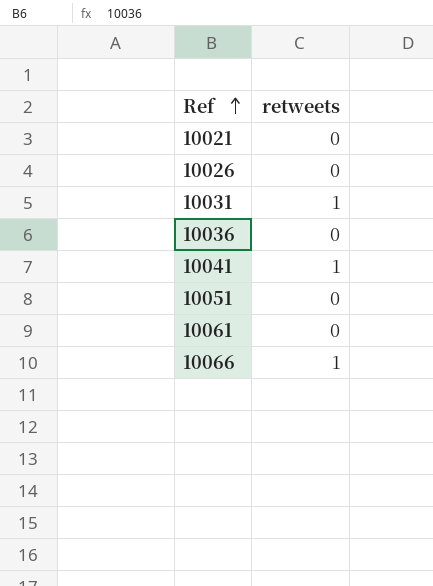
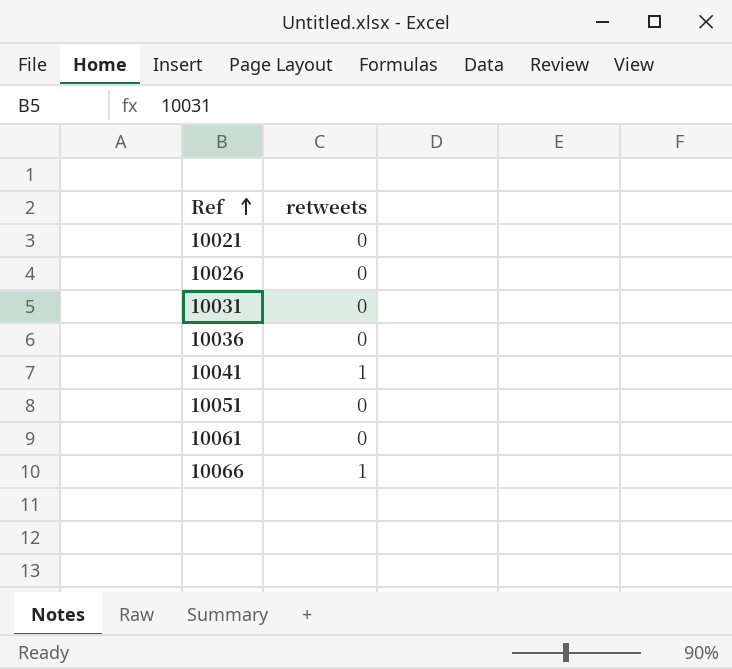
10031 | retweets: 1 -> 0

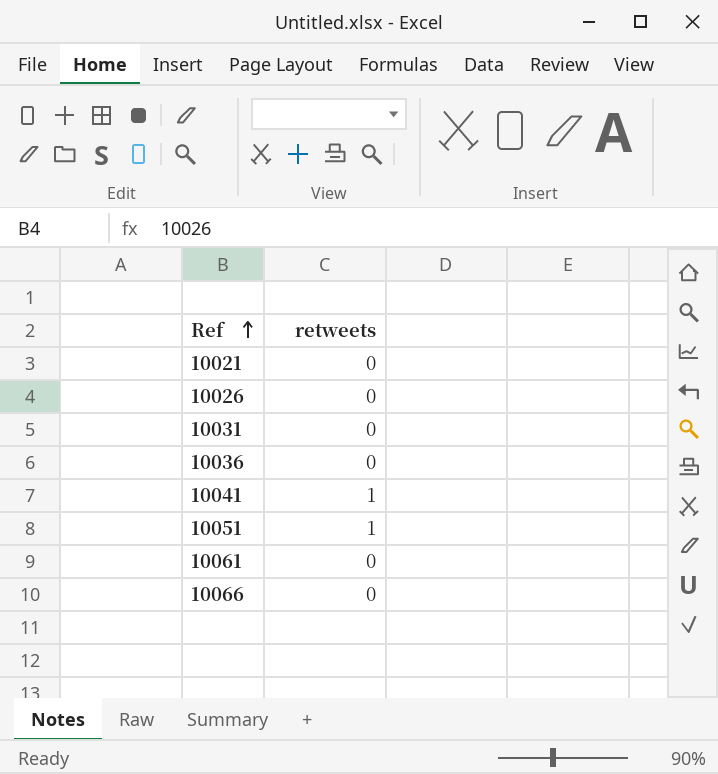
10051 | retweets: 0 -> 1
10066 | retweets: 1 -> 0

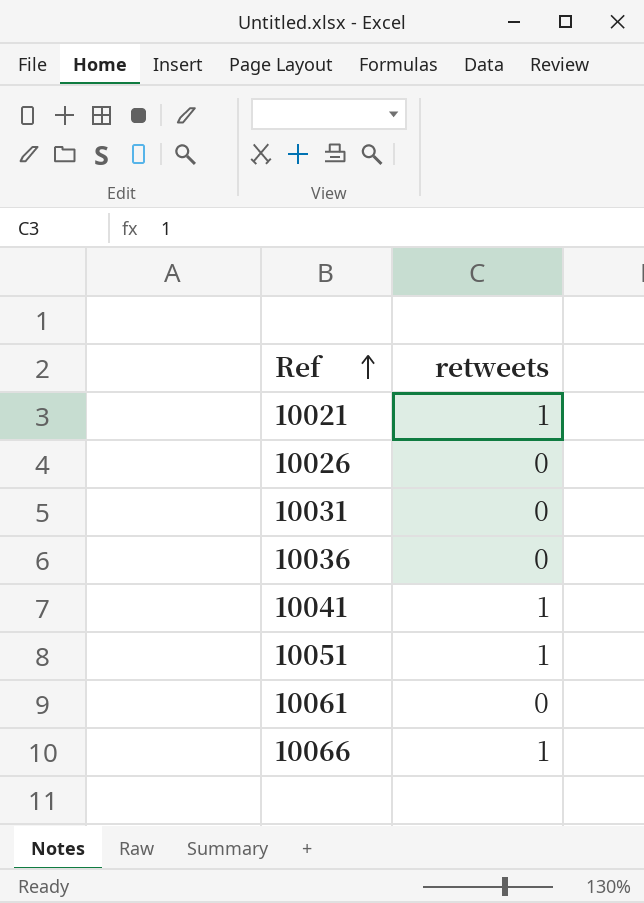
10021 | retweets: 0 -> 1
10066 | retweets: 0 -> 1

